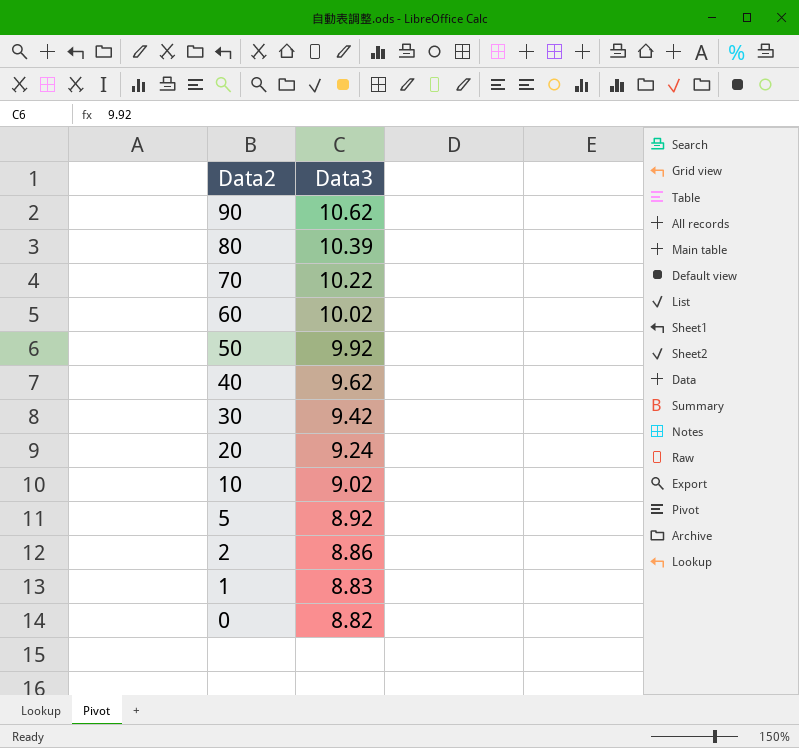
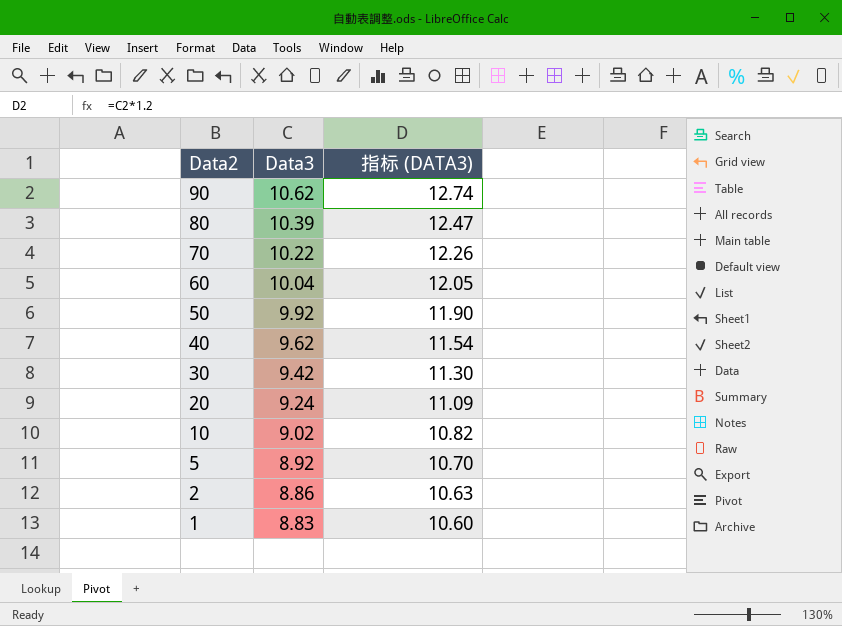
column 指标 (DATA3) | formula: none -> [Data3] * 1.2
row 0: 8.82 -> none
60 | Data3: 10.02 -> 10.04

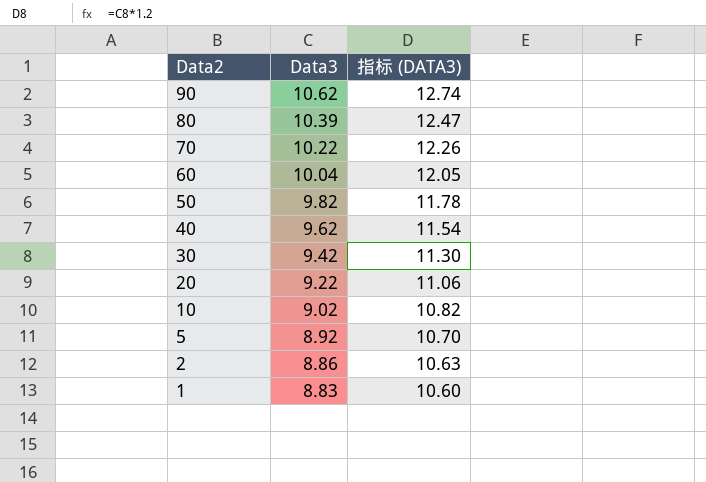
50 | Data3: 9.92 -> 9.82
50 | 指标 (DATA3): 11.90 -> 11.78
20 | Data3: 9.24 -> 9.22
20 | 指标 (DATA3): 11.09 -> 11.06

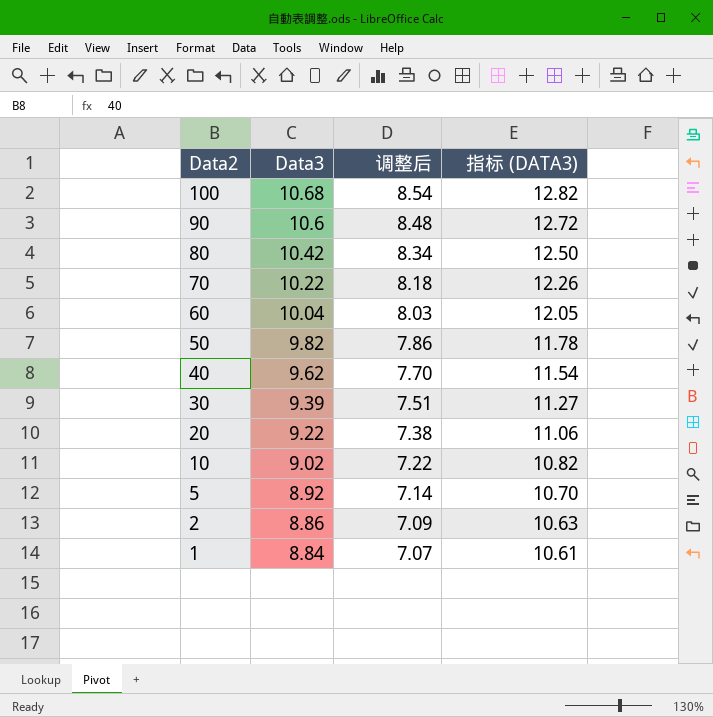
column 调整后 | formula: none -> [Data3] * 0.8
row 100: none -> 10.68 | 8.54 | 12.82
90 | Data3: 10.62 -> 10.6
90 | 指标 (DATA3): 12.74 -> 12.72
80 | Data3: 10.39 -> 10.42
80 | 指标 (DATA3): 12.47 -> 12.50
30 | Data3: 9.42 -> 9.39
30 | 指标 (DATA3): 11.30 -> 11.27
1 | Data3: 8.83 -> 8.84
1 | 指标 (DATA3): 10.60 -> 10.61

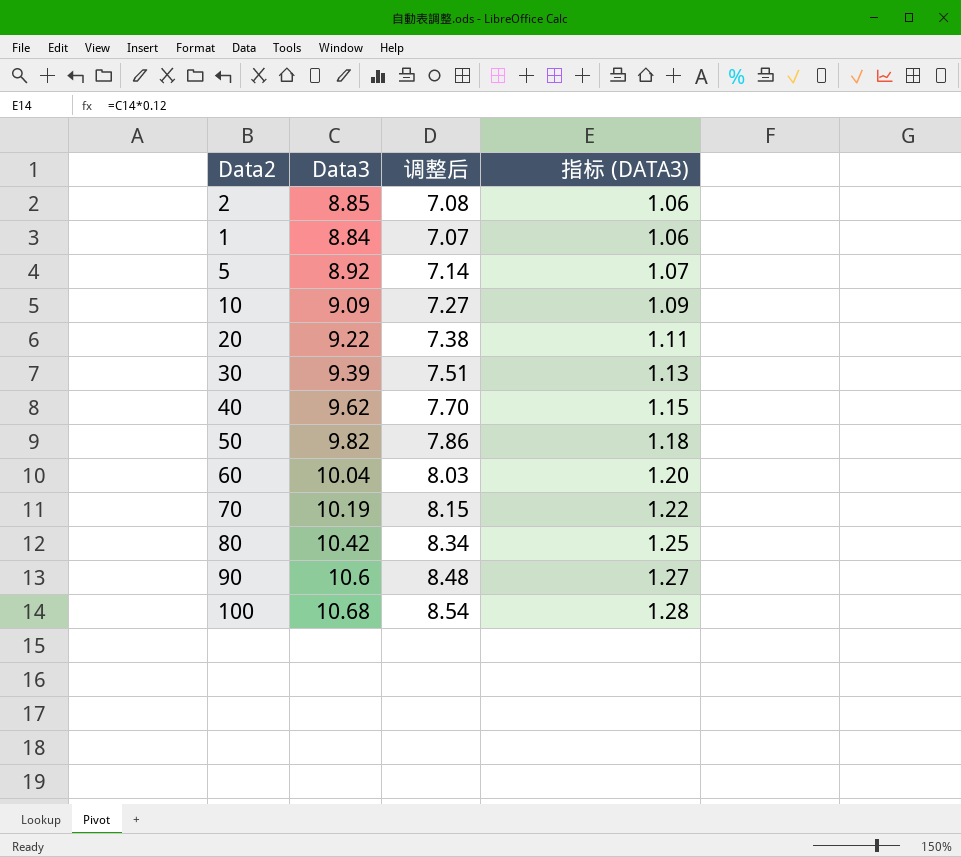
row order: Data2 descending -> 指标 (DATA3) ascending
column 指标 (DATA3) | formula: [Data3] * 1.2 -> [Data3] * 0.12
2 | Data3: 8.86 -> 8.85
2 | 调整后: 7.09 -> 7.08
10 | Data3: 9.02 -> 9.09
10 | 调整后: 7.22 -> 7.27
70 | Data3: 10.22 -> 10.19
70 | 调整后: 8.18 -> 8.15

